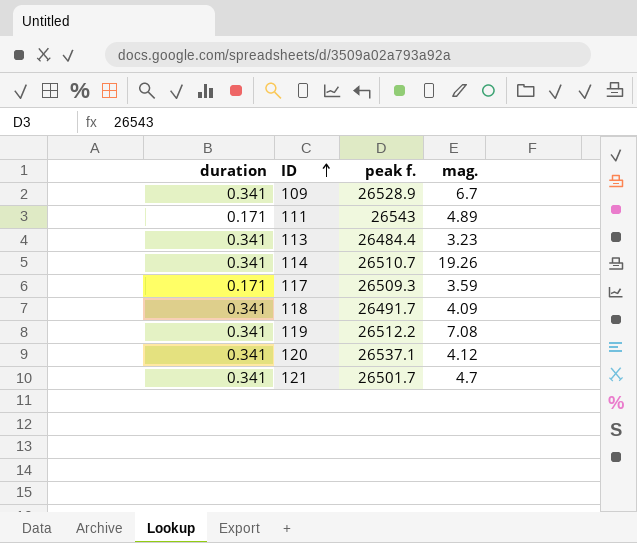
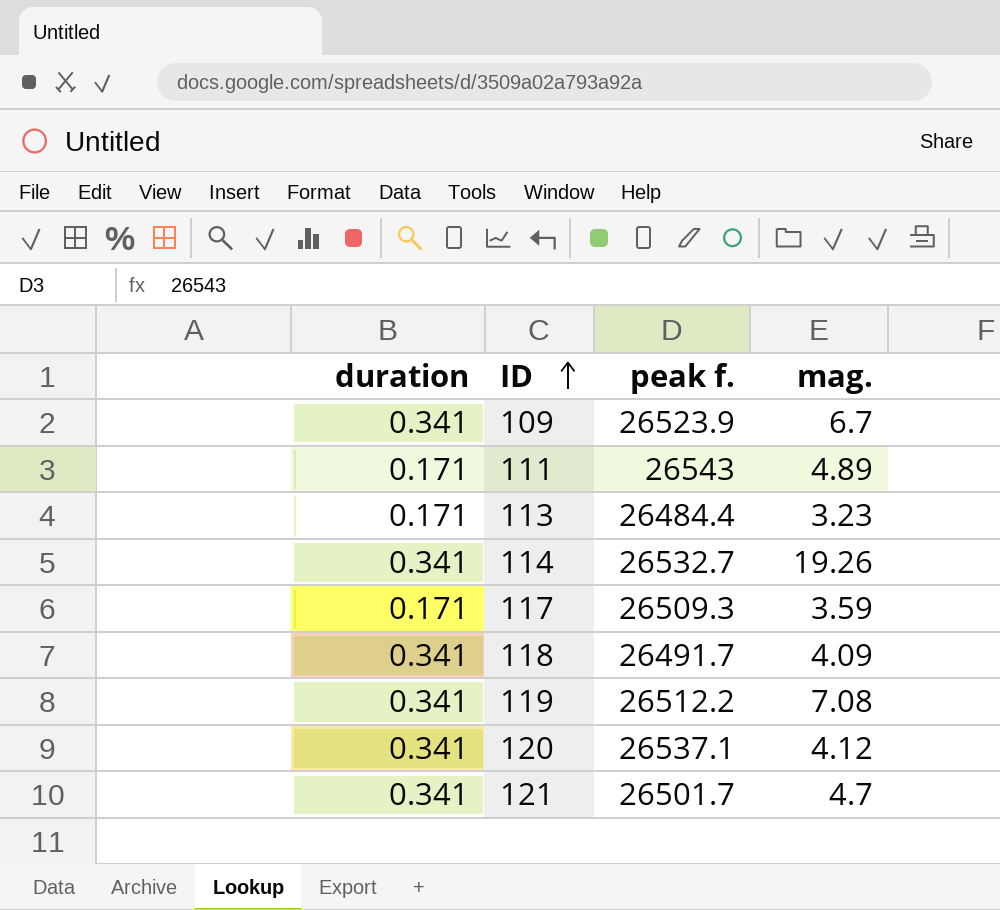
109 | peak f.: 26528.9 -> 26523.9
113 | duration: 0.341 -> 0.171
114 | peak f.: 26510.7 -> 26532.7

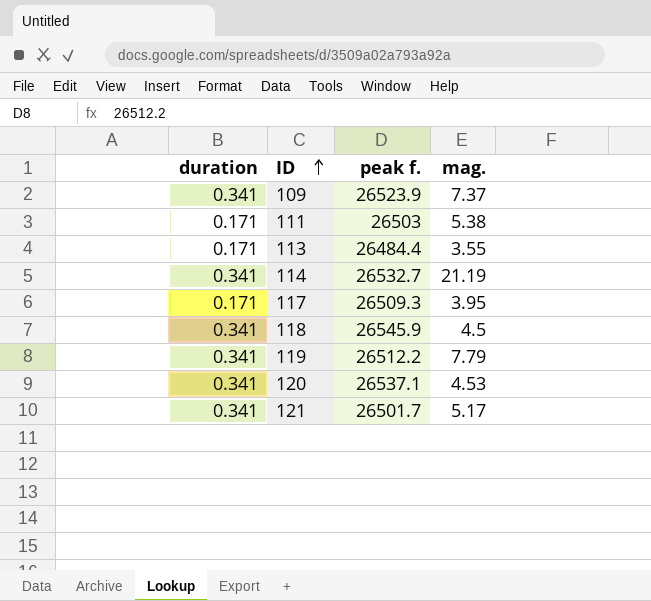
109 | mag.: 6.7 -> 7.37
111 | peak f.: 26543 -> 26503
111 | mag.: 4.89 -> 5.38
113 | mag.: 3.23 -> 3.55
114 | mag.: 19.26 -> 21.19
117 | mag.: 3.59 -> 3.95
118 | peak f.: 26491.7 -> 26545.9
118 | mag.: 4.09 -> 4.5
119 | mag.: 7.08 -> 7.79
120 | mag.: 4.12 -> 4.53
121 | mag.: 4.7 -> 5.17

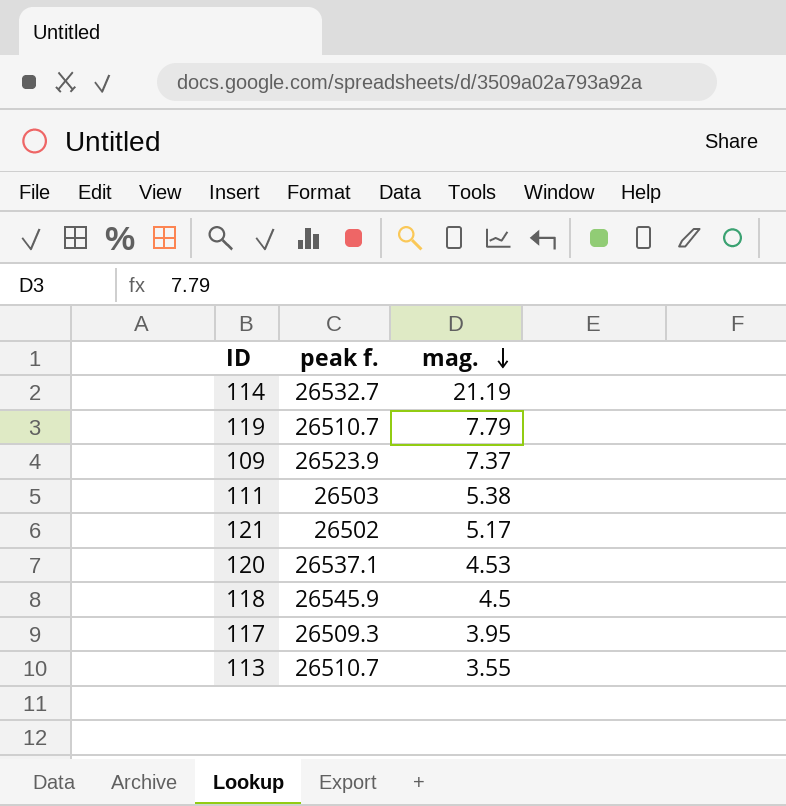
row order: ID ascending -> mag. descending
column duration | position: 1 -> none
119 | peak f.: 26512.2 -> 26510.7
121 | peak f.: 26501.7 -> 26502
113 | peak f.: 26484.4 -> 26510.7

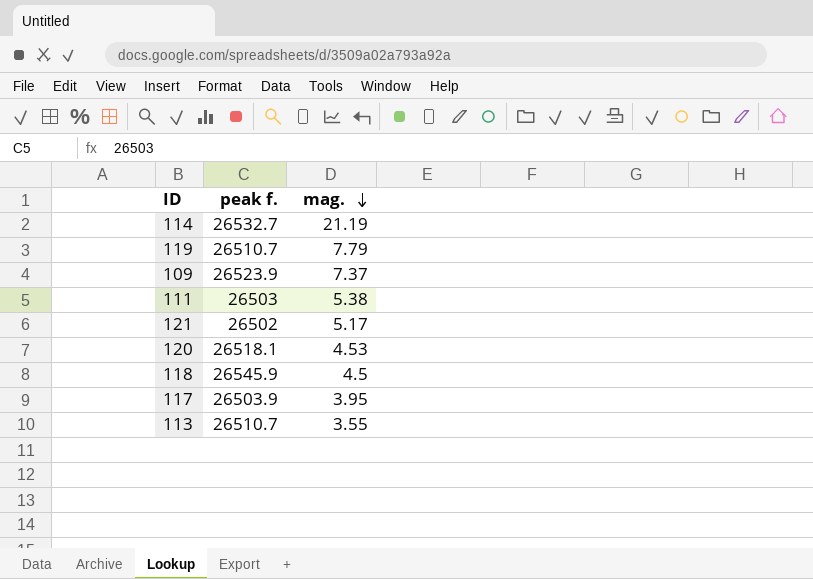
120 | peak f.: 26537.1 -> 26518.1
117 | peak f.: 26509.3 -> 26503.9

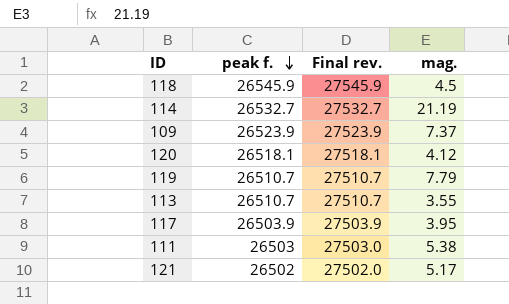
row order: mag. descending -> peak f. descending
column Final rev. | formula: none -> [peak f.] + 1000
120 | mag.: 4.53 -> 4.12

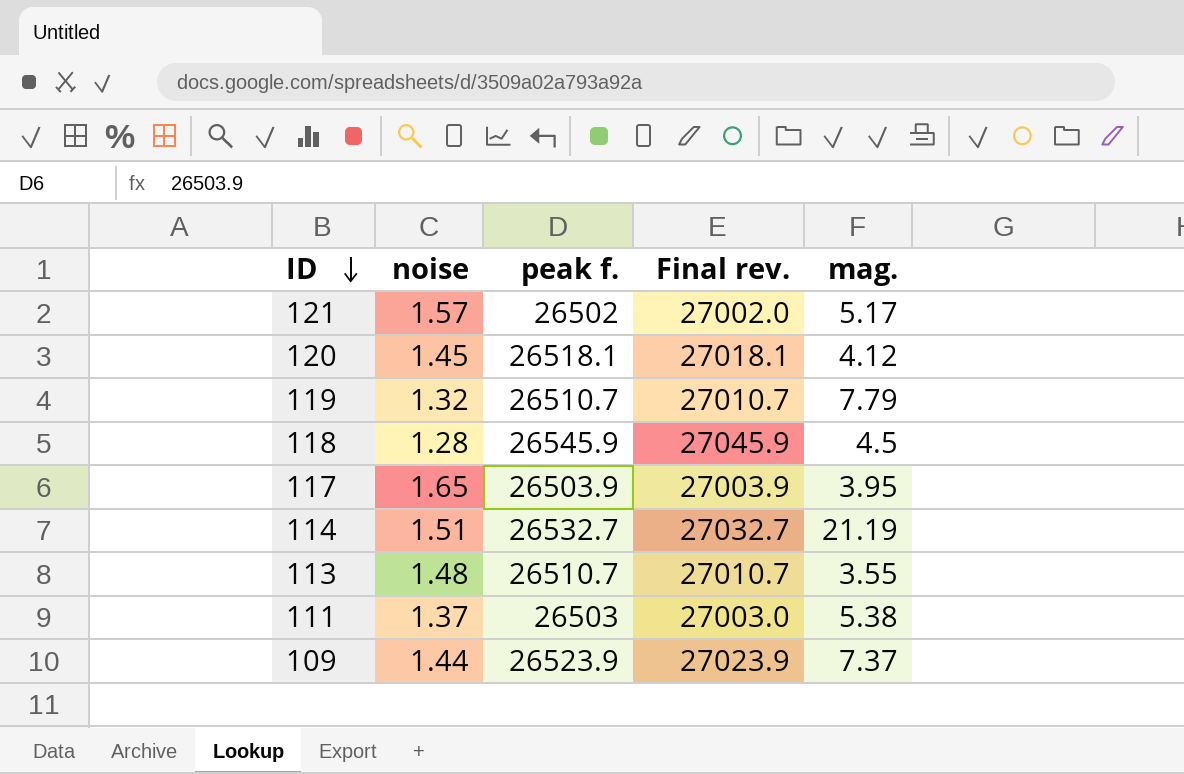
row order: peak f. descending -> ID descending
column noise | position: none -> 2
column Final rev. | formula: [peak f.] + 1000 -> [peak f.] + 500

